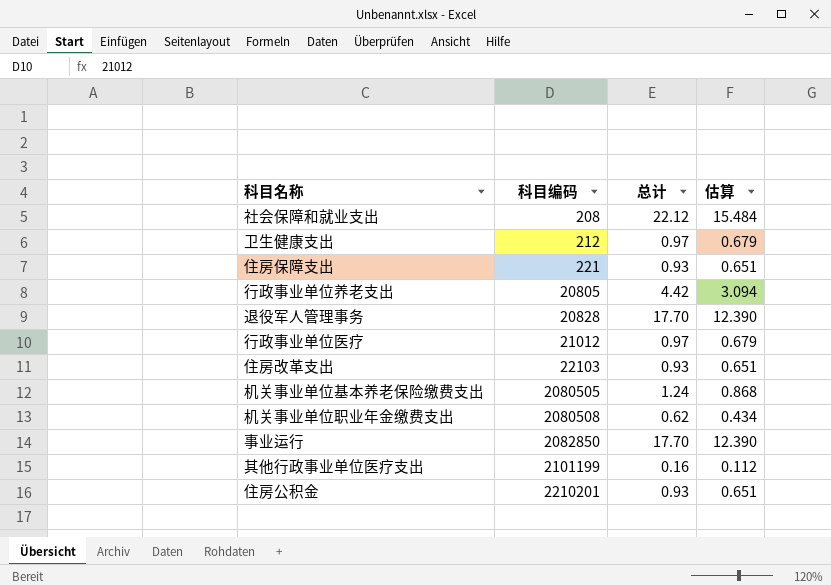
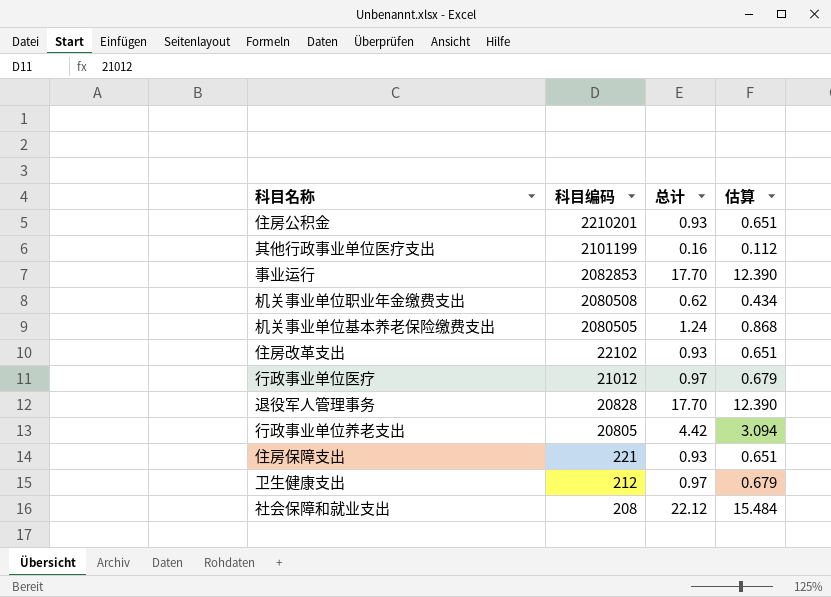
row order: 科目编码 ascending -> 科目编码 descending
事业运行 | 科目编码: 2082850 -> 2082853
住房改革支出 | 科目编码: 22103 -> 22102

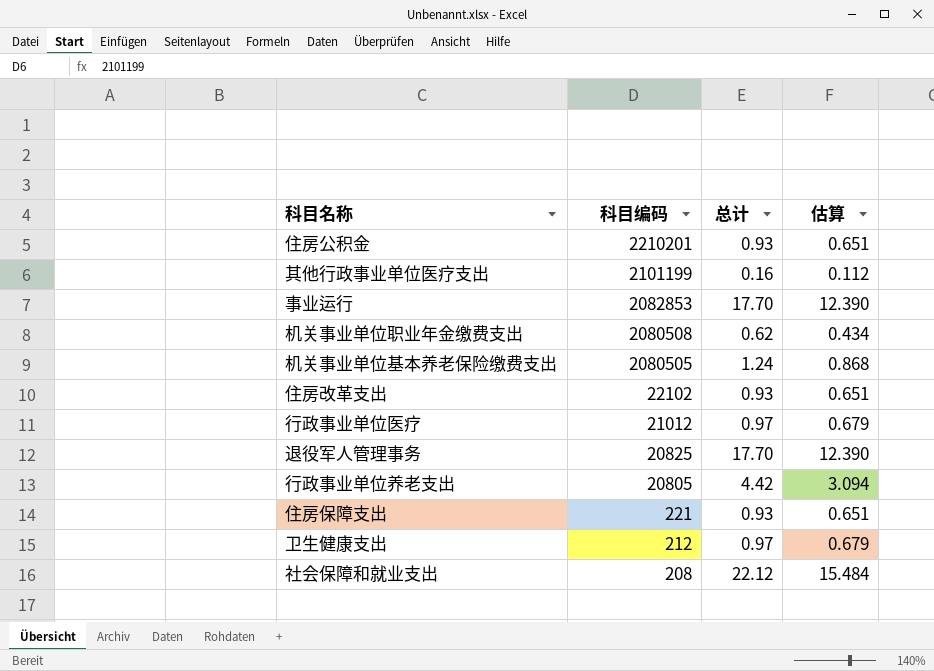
退役军人管理事务 | 科目编码: 20828 -> 20825

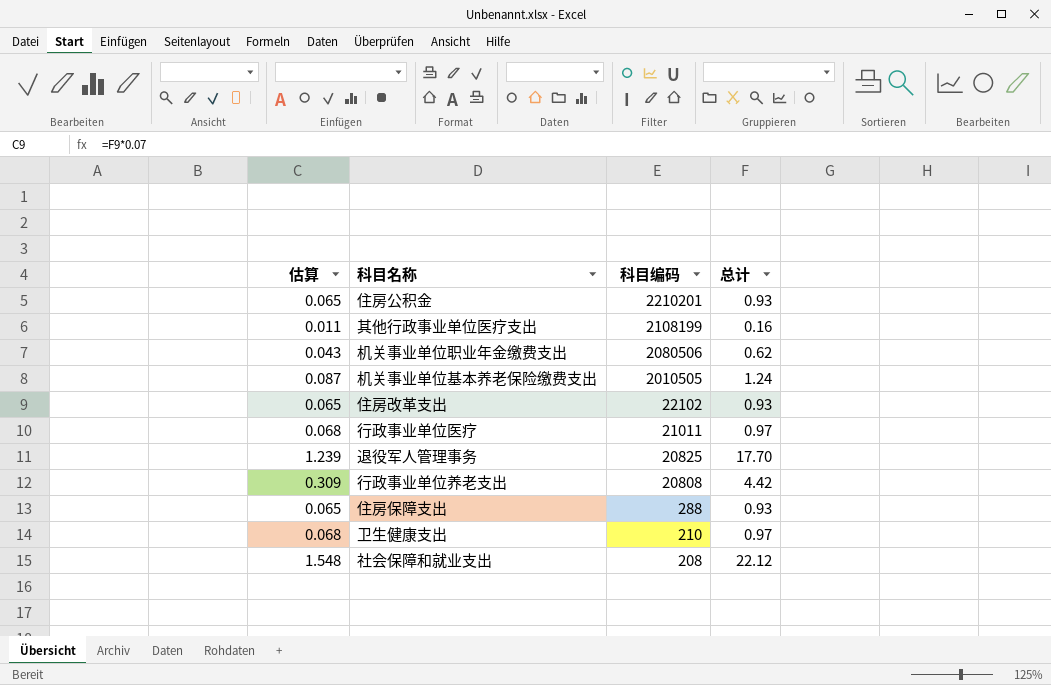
column 估算 | formula: [总计] * 0.7 -> [总计] * 0.07
column 估算 | position: 4 -> 1
row 事业运行: 2082853 | 17.70 | 12.390 -> none
其他行政事业单位医疗支出 | 科目编码: 2101199 -> 2108199
机关事业单位职业年金缴费支出 | 科目编码: 2080508 -> 2080506
机关事业单位基本养老保险缴费支出 | 科目编码: 2080505 -> 2010505
行政事业单位医疗 | 科目编码: 21012 -> 21011
行政事业单位养老支出 | 科目编码: 20805 -> 20808
住房保障支出 | 科目编码: 221 -> 288
卫生健康支出 | 科目编码: 212 -> 210

